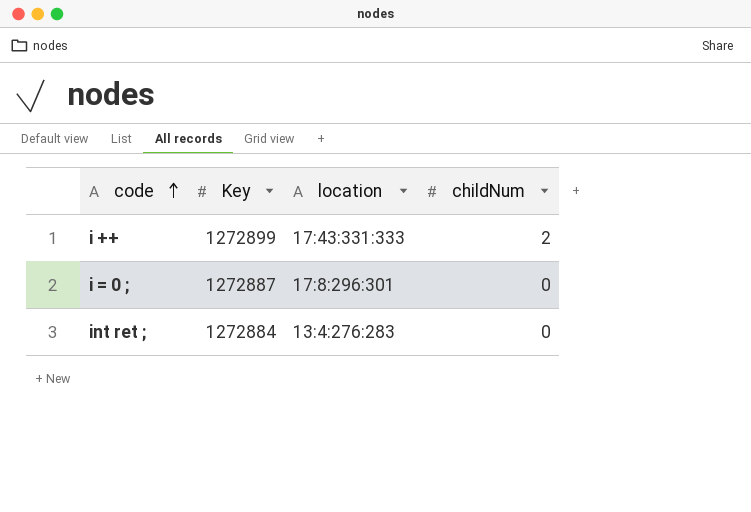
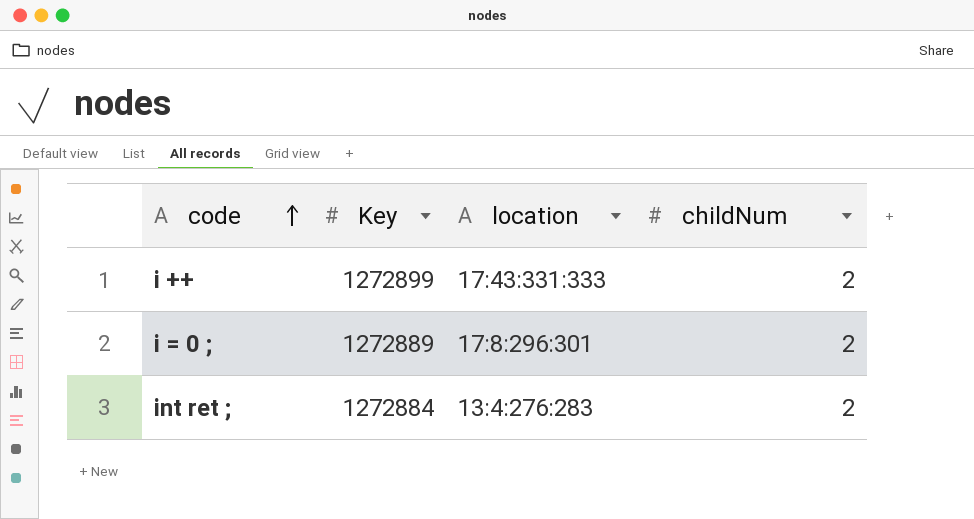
i = 0 ; | Key: 1272887 -> 1272889
i = 0 ; | childNum: 0 -> 2
int ret ; | childNum: 0 -> 2

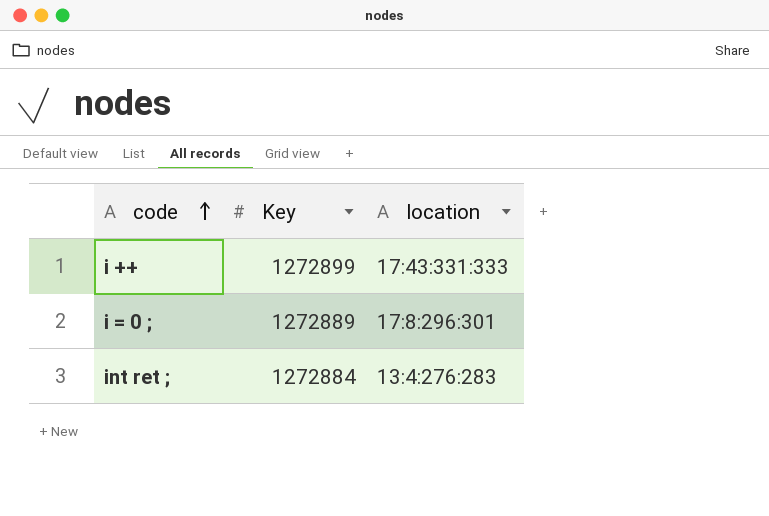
column childNum | position: 4 -> none

